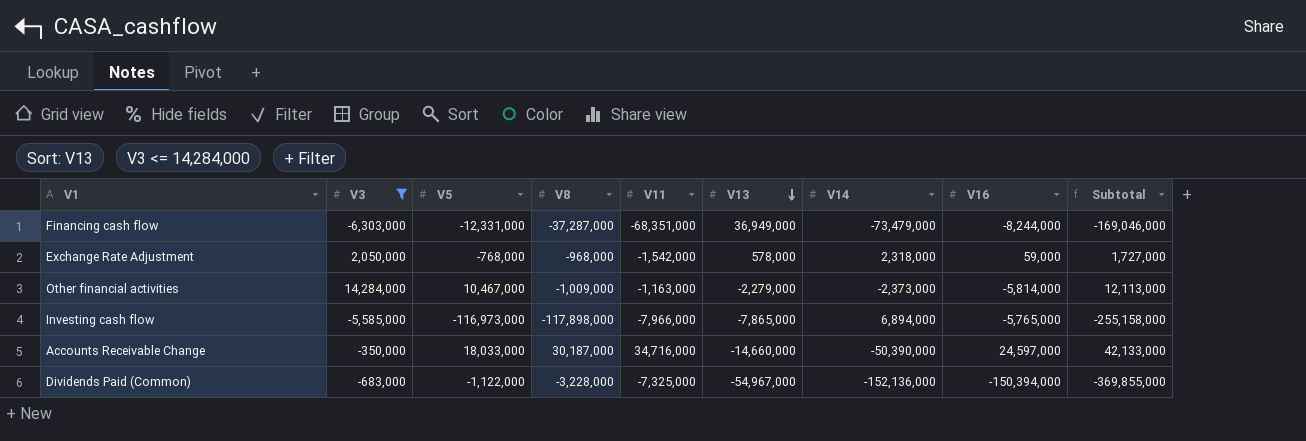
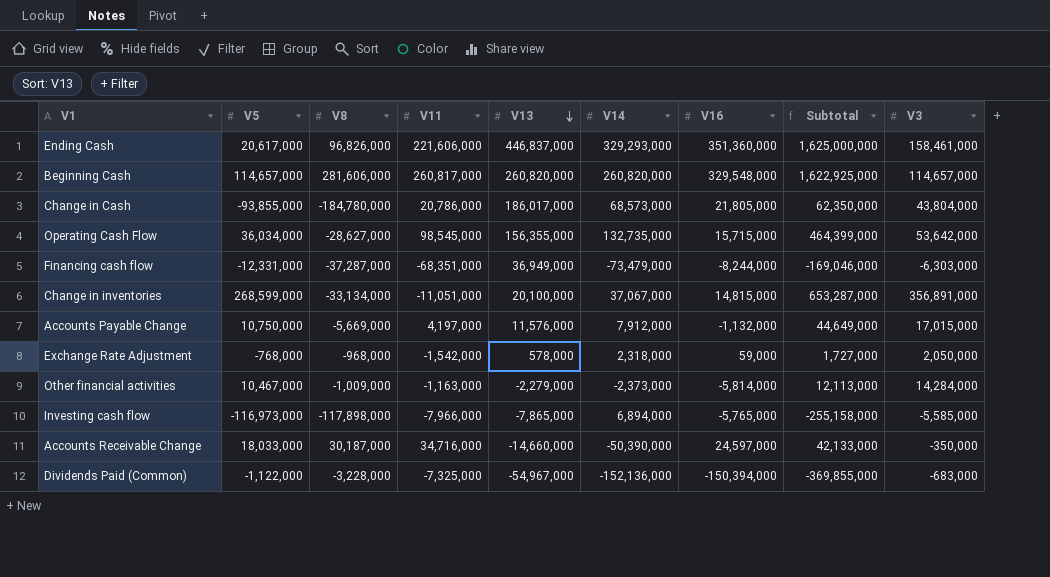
filter: V3 <= 14,284,000 -> none
column V3 | position: 2 -> 9

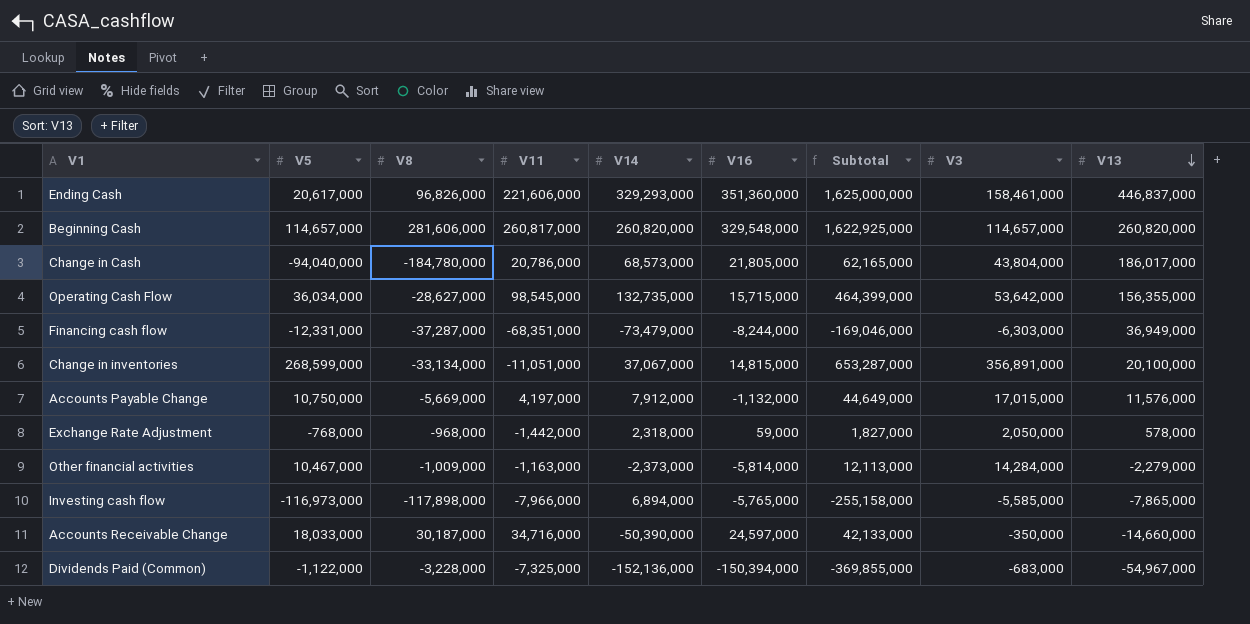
column V13 | position: 5 -> 9
Change in Cash | V5: -93,855,000 -> -94,040,000
Change in Cash | Subtotal: 62,350,000 -> 62,165,000
Exchange Rate Adjustment | V11: -1,542,000 -> -1,442,000
Exchange Rate Adjustment | Subtotal: 1,727,000 -> 1,827,000

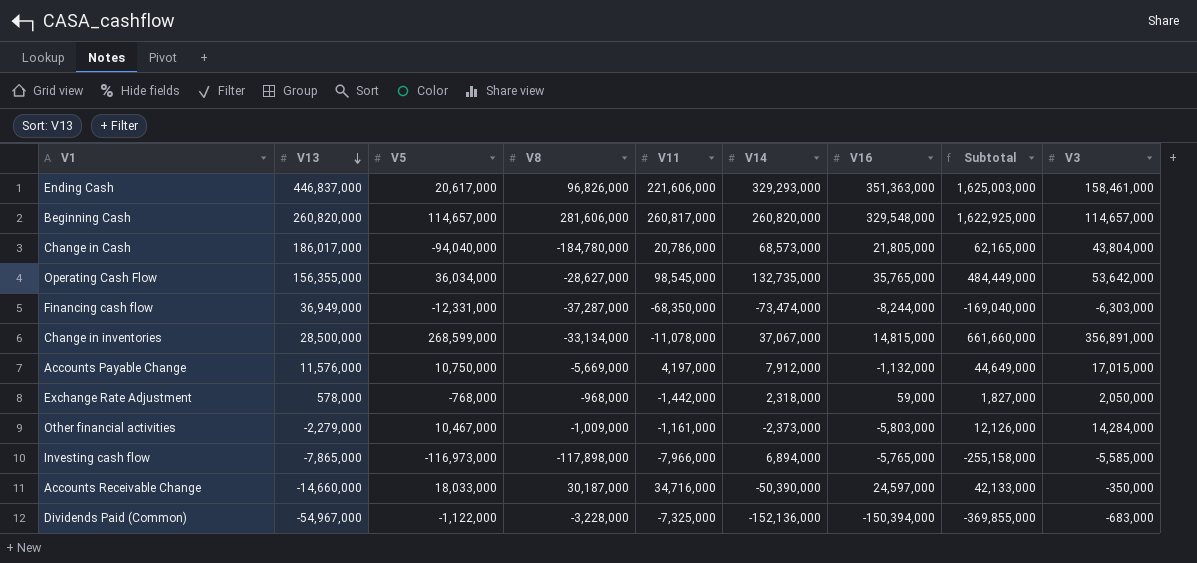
column V13 | position: 9 -> 2
Ending Cash | V16: 351,360,000 -> 351,363,000
Ending Cash | Subtotal: 1,625,000,000 -> 1,625,003,000
Operating Cash Flow | V16: 15,715,000 -> 35,765,000
Operating Cash Flow | Subtotal: 464,399,000 -> 484,449,000
Financing cash flow | V11: -68,351,000 -> -68,350,000
Financing cash flow | V14: -73,479,000 -> -73,474,000
Financing cash flow | Subtotal: -169,046,000 -> -169,040,000
Change in inventories | V13: 20,100,000 -> 28,500,000
Change in inventories | V11: -11,051,000 -> -11,078,000
Change in inventories | Subtotal: 653,287,000 -> 661,660,000
Other financial activities | V11: -1,163,000 -> -1,161,000
Other financial activities | V16: -5,814,000 -> -5,803,000
Other financial activities | Subtotal: 12,113,000 -> 12,126,000

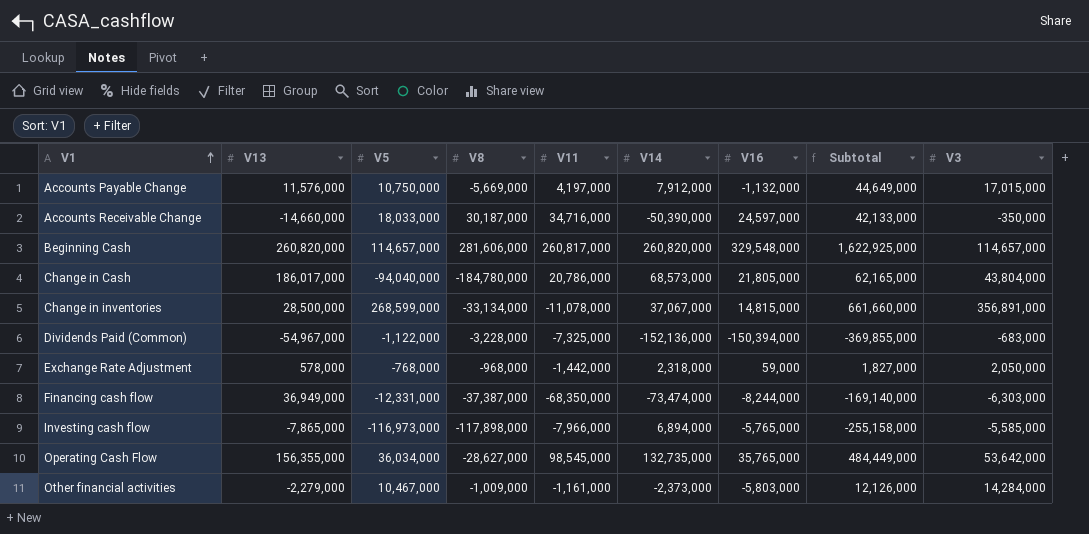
row order: V13 descending -> V1 ascending
row Ending Cash: 446,837,000 | 20,617,000 | 96,826,000 | 221,606,000 | 329,293,000 | 351,363,000 | 1,625,003,000 | 158,461,000 -> none
Financing cash flow | V8: -37,287,000 -> -37,387,000
Financing cash flow | Subtotal: -169,040,000 -> -169,140,000

